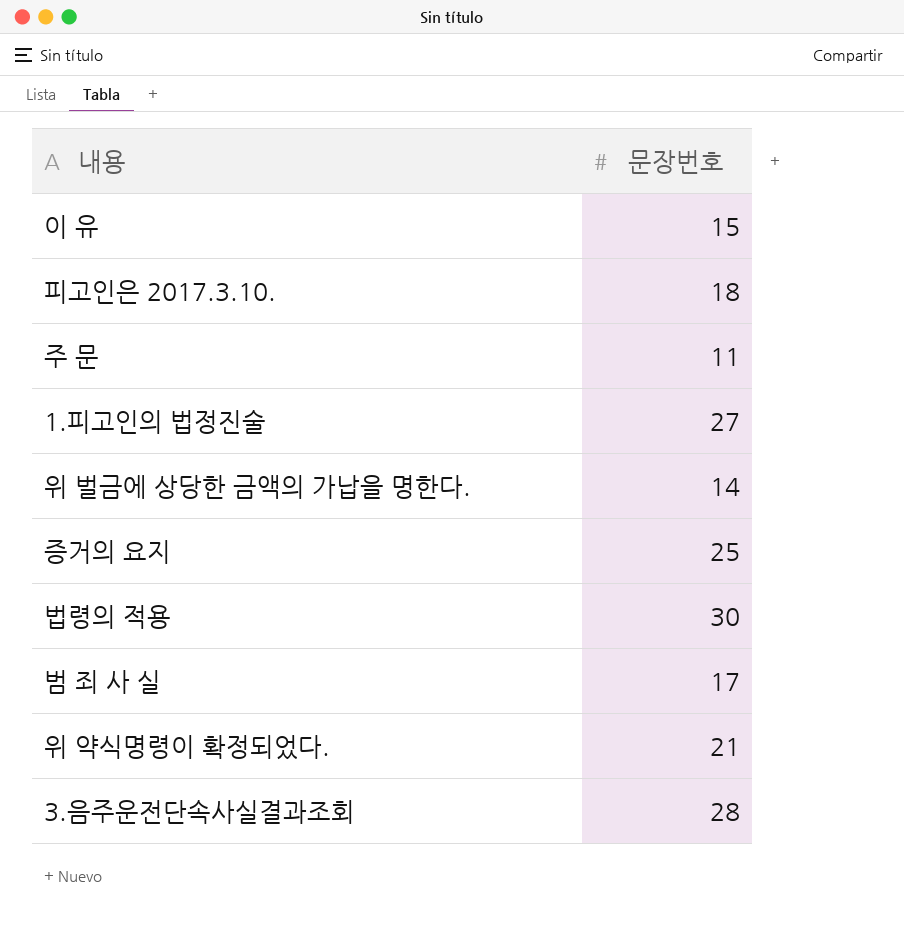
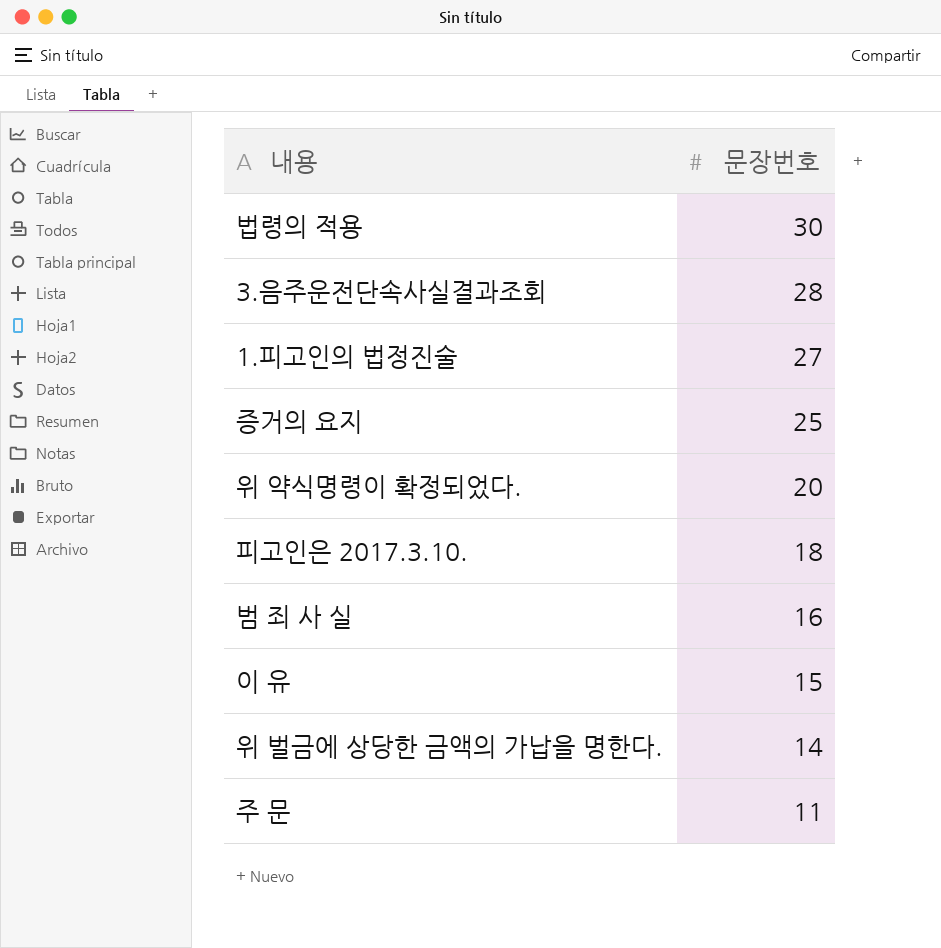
row order: none -> 문장번호 descending
위 약식명령이 확정되었다. | 문장번호: 21 -> 20
범 죄 사 실 | 문장번호: 17 -> 16

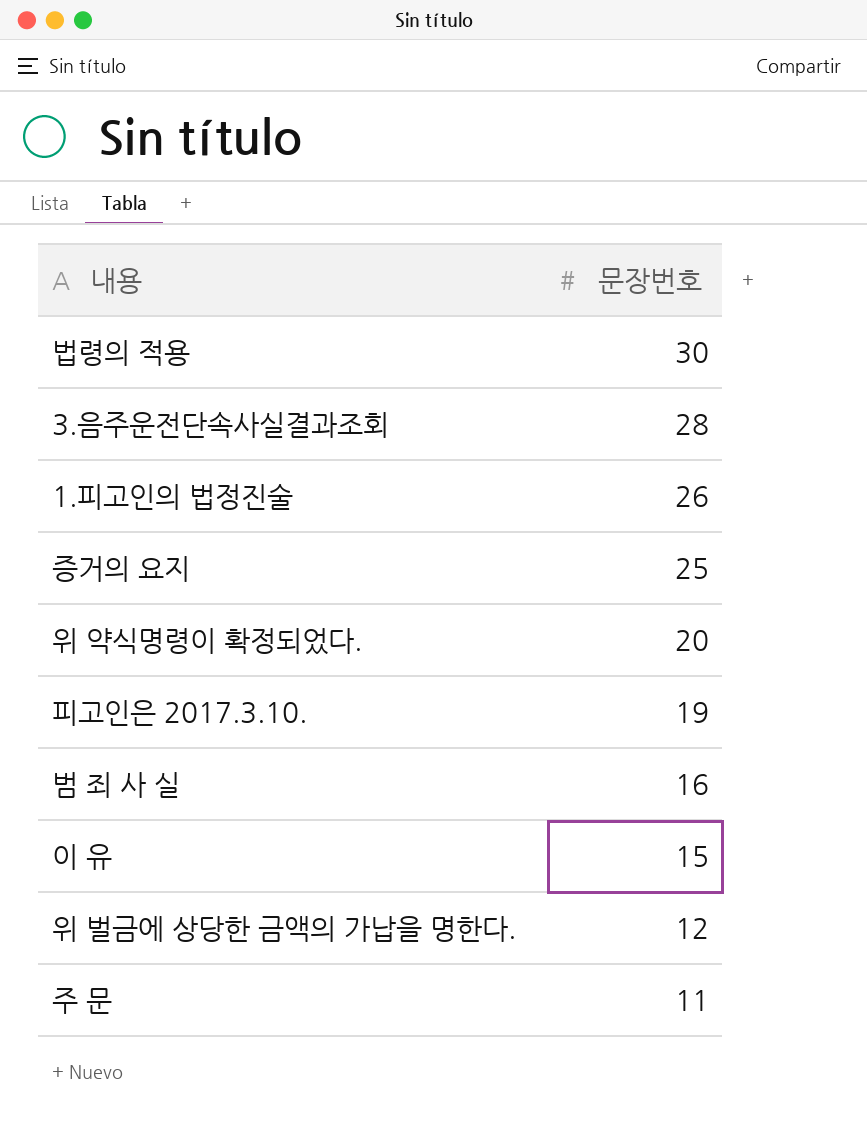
1.피고인의 법정진술 | 문장번호: 27 -> 26
피고인은 2017.3.10. | 문장번호: 18 -> 19
위 벌금에 상당한 금액의 가납을 명한다. | 문장번호: 14 -> 12

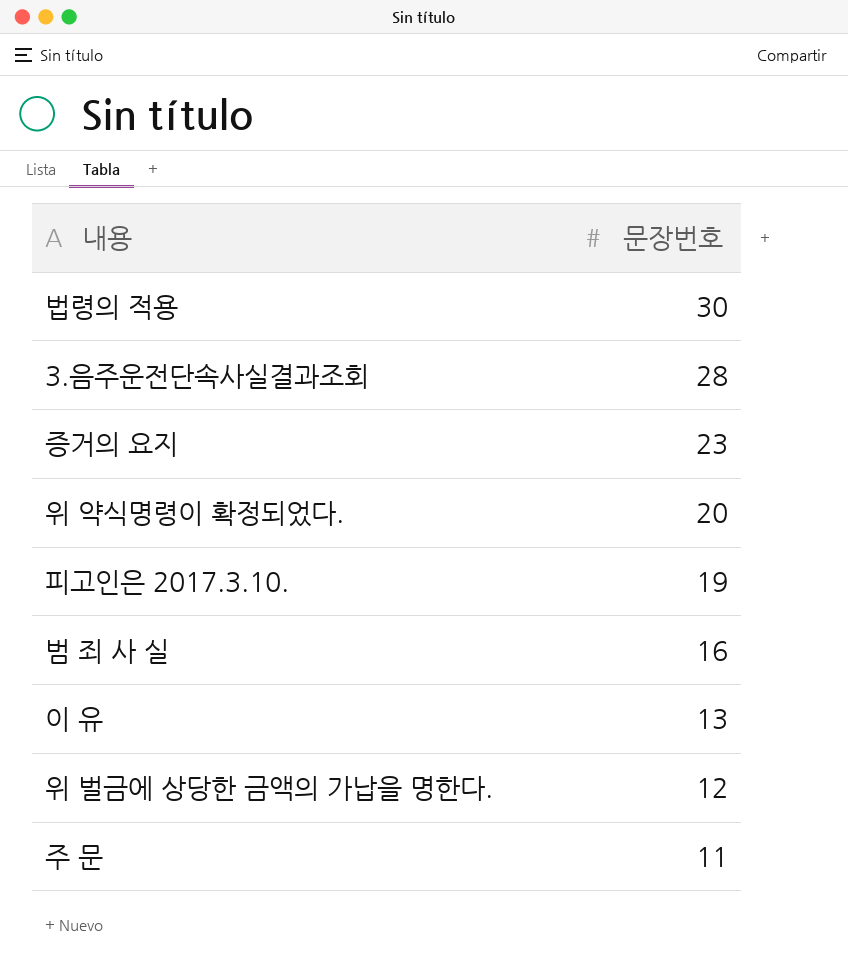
row 1.피고인의 법정진술: 26 -> none
증거의 요지 | 문장번호: 25 -> 23
이 유 | 문장번호: 15 -> 13

